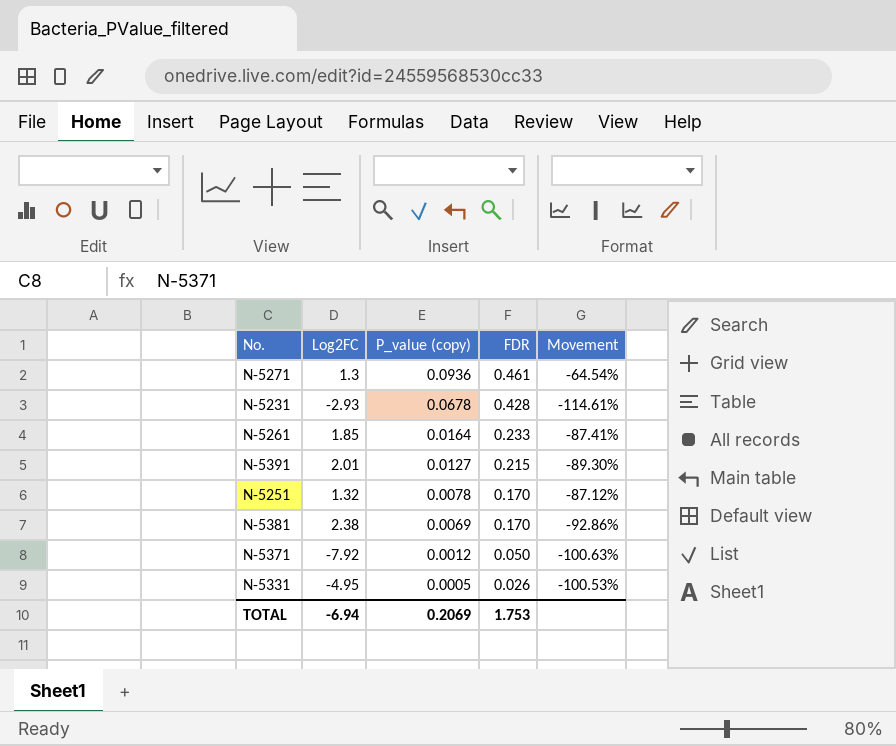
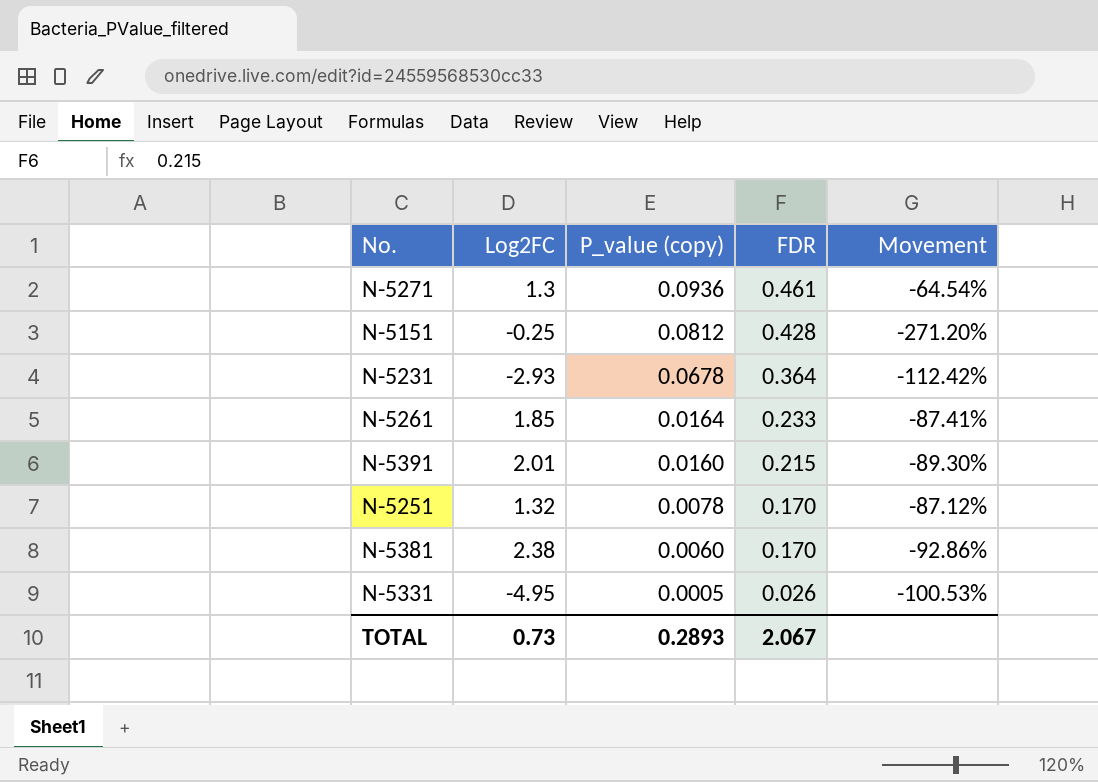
row N-5371: -7.92 | 0.0012 | 0.050 | -100.63% -> none
row N-5151: none -> -0.25 | 0.0812 | 0.428 | -271.20%
N-5231 | FDR: 0.428 -> 0.364
N-5231 | Movement: -114.61% -> -112.42%
N-5391 | P_value (copy): 0.0127 -> 0.0160
N-5381 | P_value (copy): 0.0069 -> 0.0060
TOTAL | Log2FC: -6.94 -> 0.73
TOTAL | P_value (copy): 0.2069 -> 0.2893
TOTAL | FDR: 1.753 -> 2.067

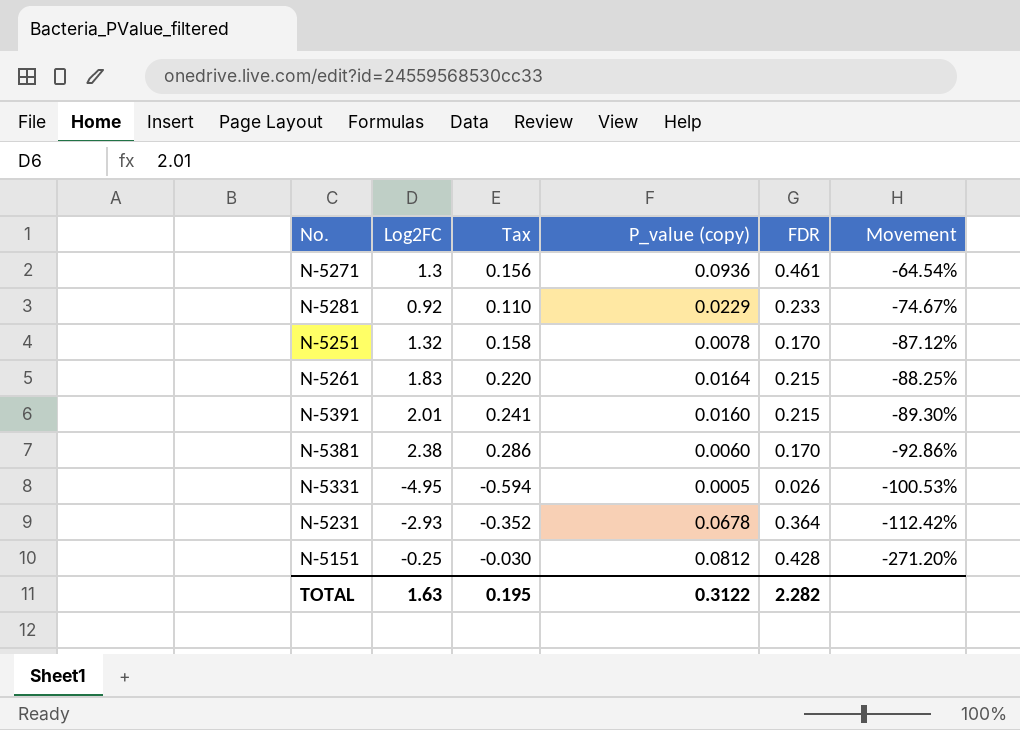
row order: P_value (copy) descending -> Movement descending
column Tax | formula: none -> [Log2FC] * 0.12
row N-5281: none -> 0.92 | 0.110 | 0.0229 | 0.233 | -74.67%
N-5261 | Log2FC: 1.85 -> 1.83
N-5261 | FDR: 0.233 -> 0.215
N-5261 | Movement: -87.41% -> -88.25%
TOTAL | Log2FC: 0.73 -> 1.63
TOTAL | P_value (copy): 0.2893 -> 0.3122
TOTAL | FDR: 2.067 -> 2.282

